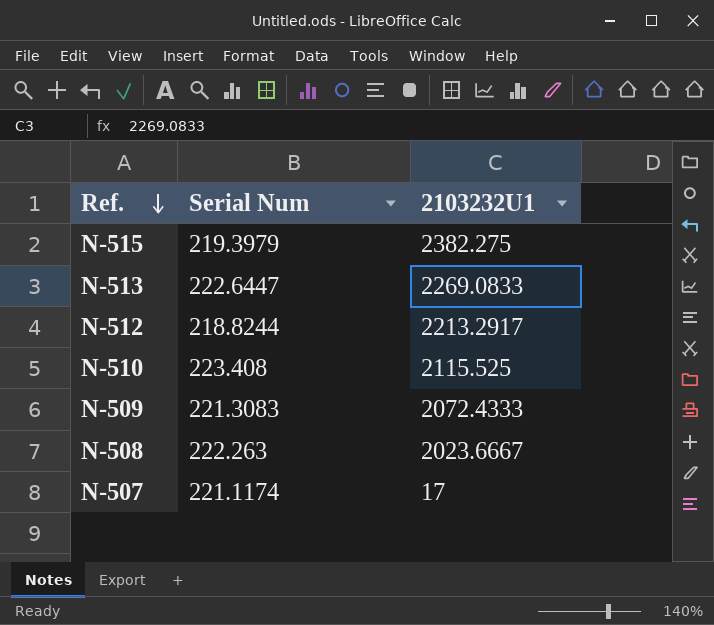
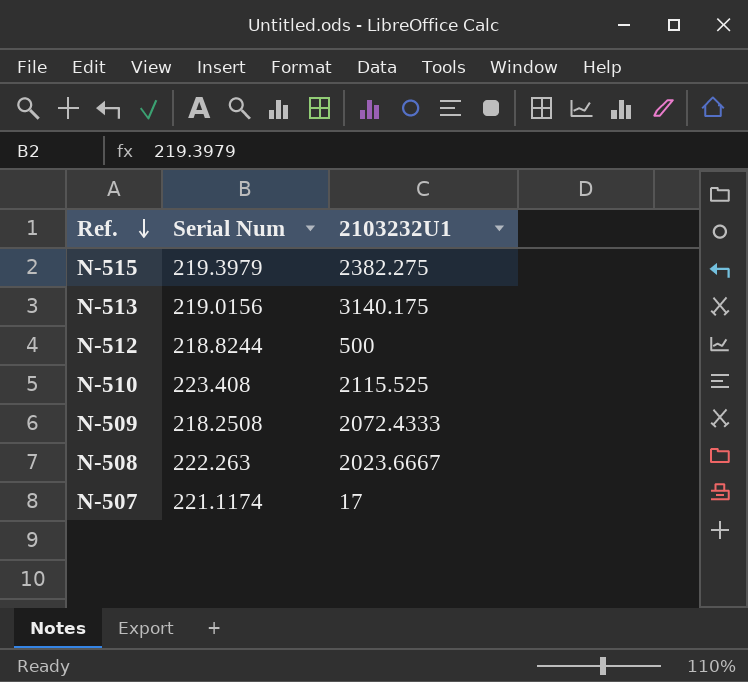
N-513 | Serial Num: 222.6447 -> 219.0156
N-513 | 2103232U1: 2269.0833 -> 3140.175
N-512 | 2103232U1: 2213.2917 -> 500
N-509 | Serial Num: 221.3083 -> 218.2508

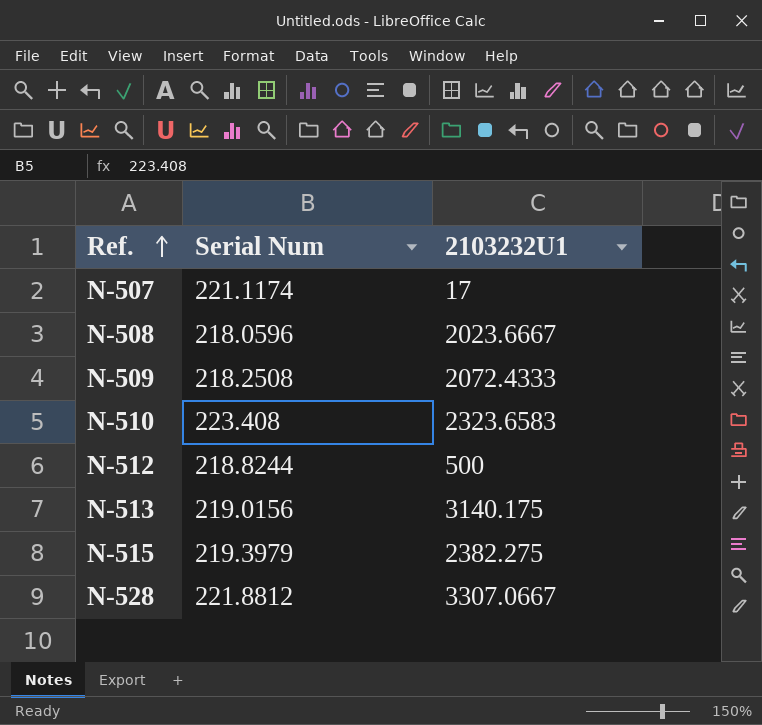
row order: Ref. descending -> Ref. ascending
N-508 | Serial Num: 222.263 -> 218.0596
N-510 | 2103232U1: 2115.525 -> 2323.6583
row N-528: none -> 221.8812 | 3307.0667

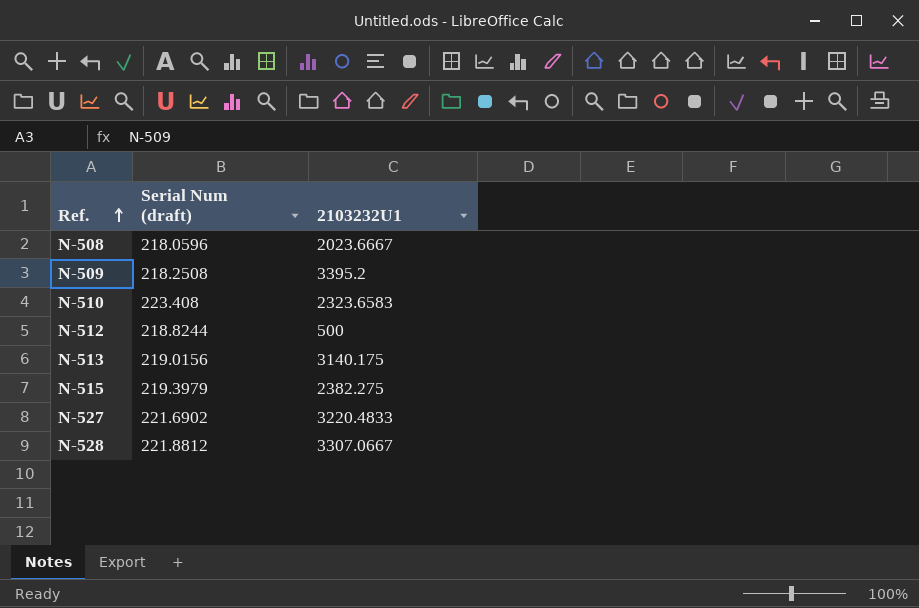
column name: Serial Num -> Serial Num (draft)
row N-507: 221.1174 | 17 -> none
N-509 | 2103232U1: 2072.4333 -> 3395.2
row N-527: none -> 221.6902 | 3220.4833

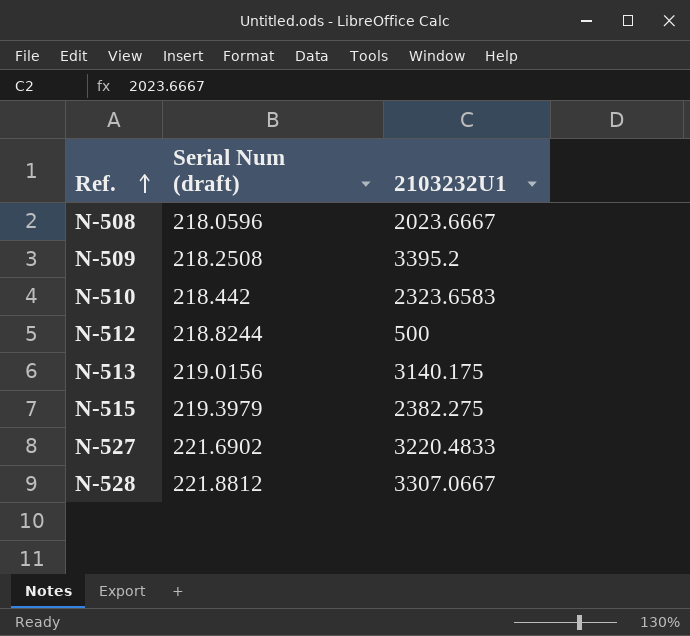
N-510 | Serial Num (draft): 223.408 -> 218.442

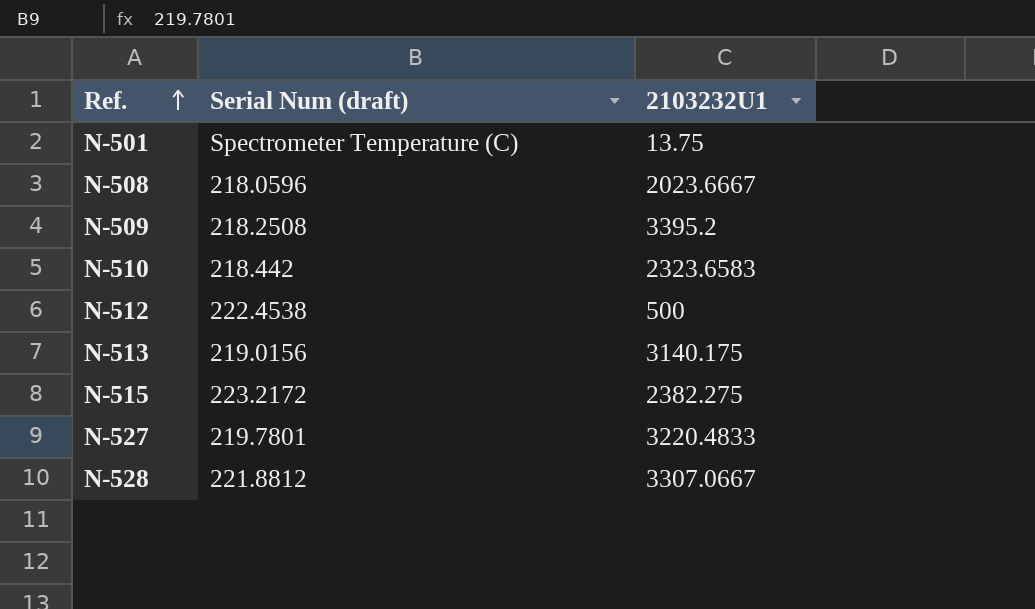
row N-501: none -> Spectrometer Temperature (C) | 13.75
N-512 | Serial Num (draft): 218.8244 -> 222.4538
N-515 | Serial Num (draft): 219.3979 -> 223.2172
N-527 | Serial Num (draft): 221.6902 -> 219.7801

